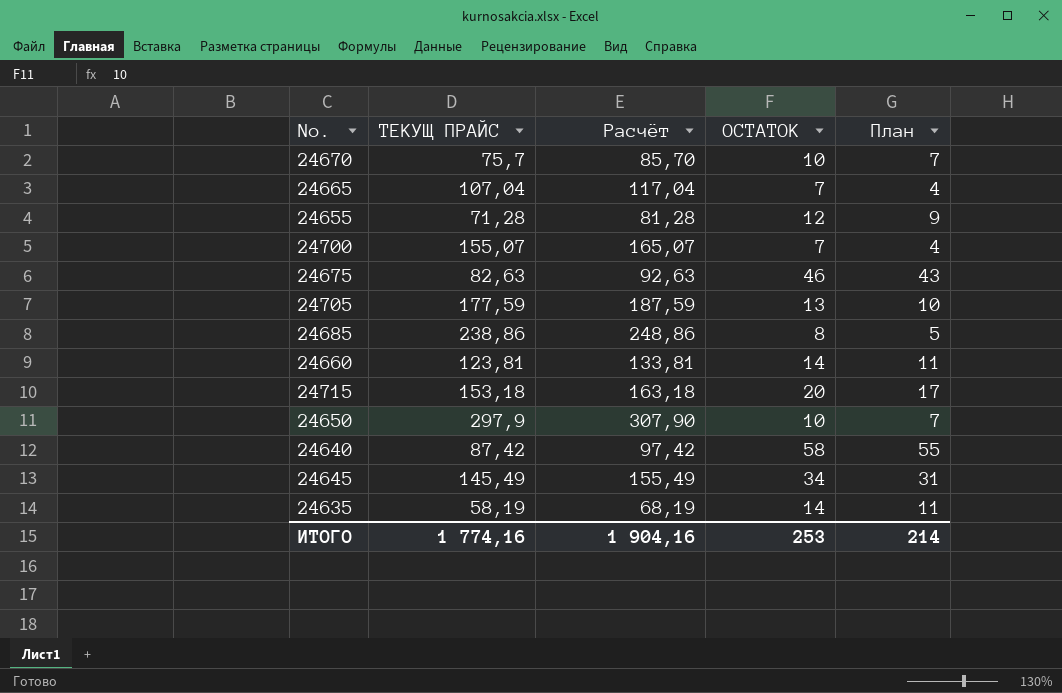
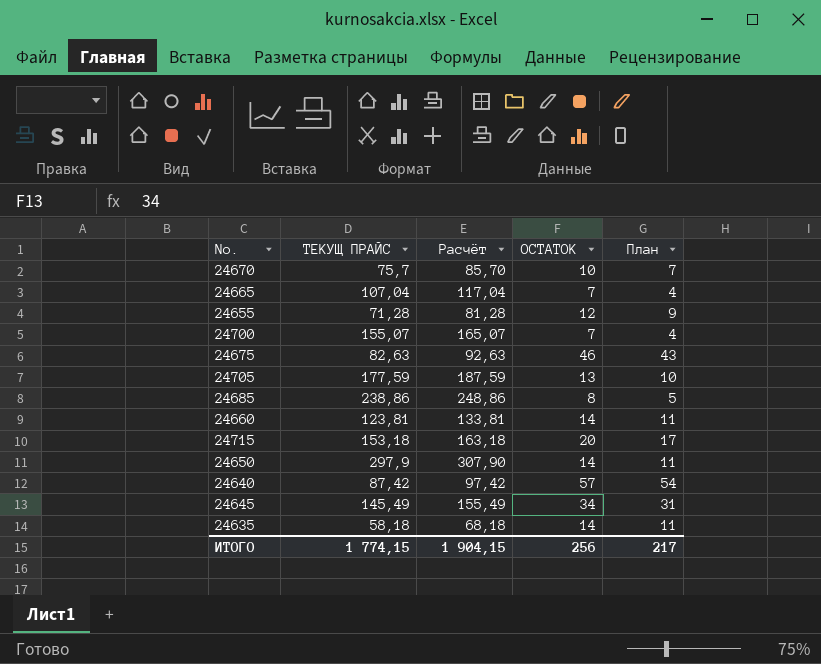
24650 | ОСТАТОК: 10 -> 14
24650 | План: 7 -> 11
24640 | ОСТАТОК: 58 -> 57
24640 | План: 55 -> 54
24635 | ТЕКУЩ ПРАЙС: 58,19 -> 58,18
24635 | Расчёт: 68,19 -> 68,18
ИТОГО | ТЕКУЩ ПРАЙС: 1 774,16 -> 1 774,15
ИТОГО | Расчёт: 1 904,16 -> 1 904,15
ИТОГО | ОСТАТОК: 253 -> 256
ИТОГО | План: 214 -> 217

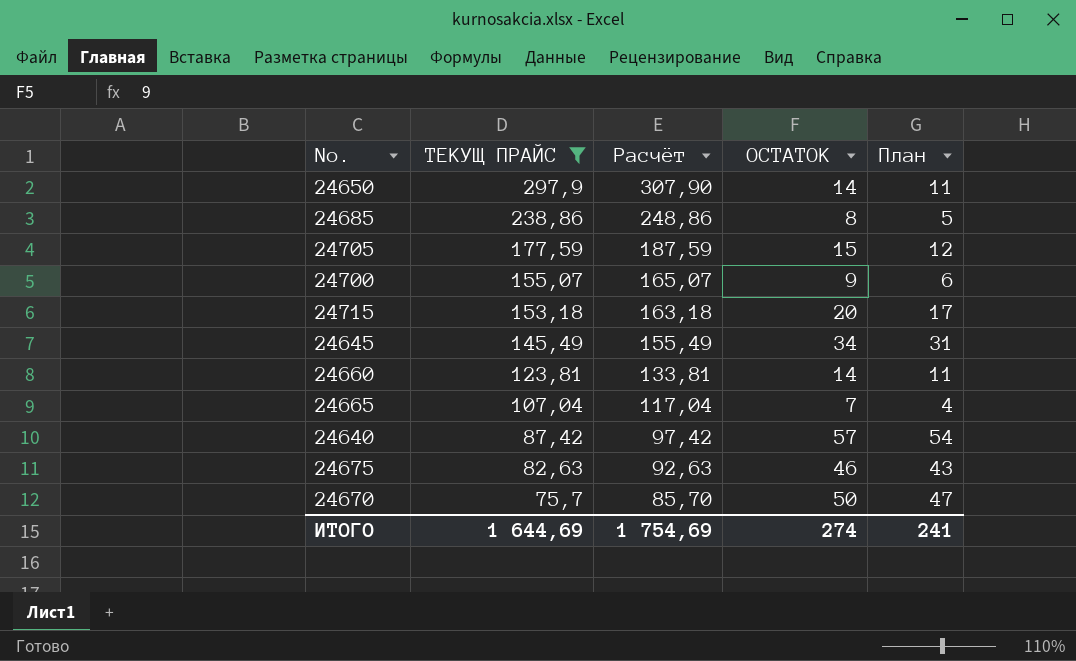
filter: none -> ТЕКУЩ ПРАЙС >= 75,7
row order: none -> ТЕКУЩ ПРАЙС descending
24705 | ОСТАТОК: 13 -> 15
24705 | План: 10 -> 12
24700 | ОСТАТОК: 7 -> 9
24700 | План: 4 -> 6
24670 | ОСТАТОК: 10 -> 50
24670 | План: 7 -> 47
ИТОГО | ТЕКУЩ ПРАЙС: 1 774,15 -> 1 644,69
ИТОГО | Расчёт: 1 904,15 -> 1 754,69
ИТОГО | ОСТАТОК: 256 -> 274
ИТОГО | План: 217 -> 241

